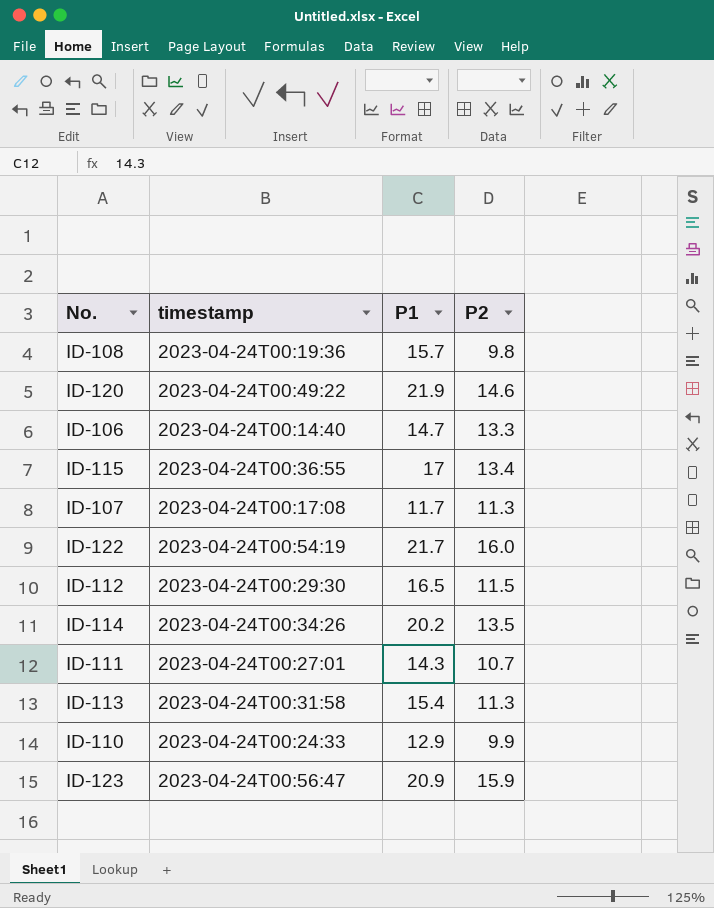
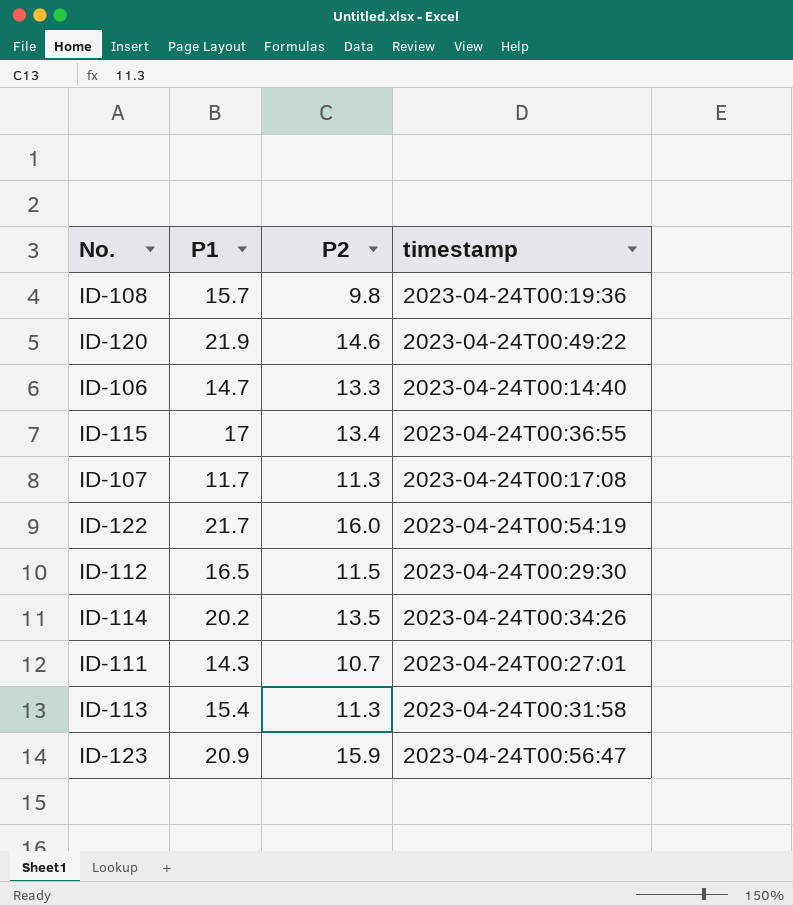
column timestamp | position: 2 -> 4
row ID-110: 2023-04-24T00:24:33 | 12.9 | 9.9 -> none

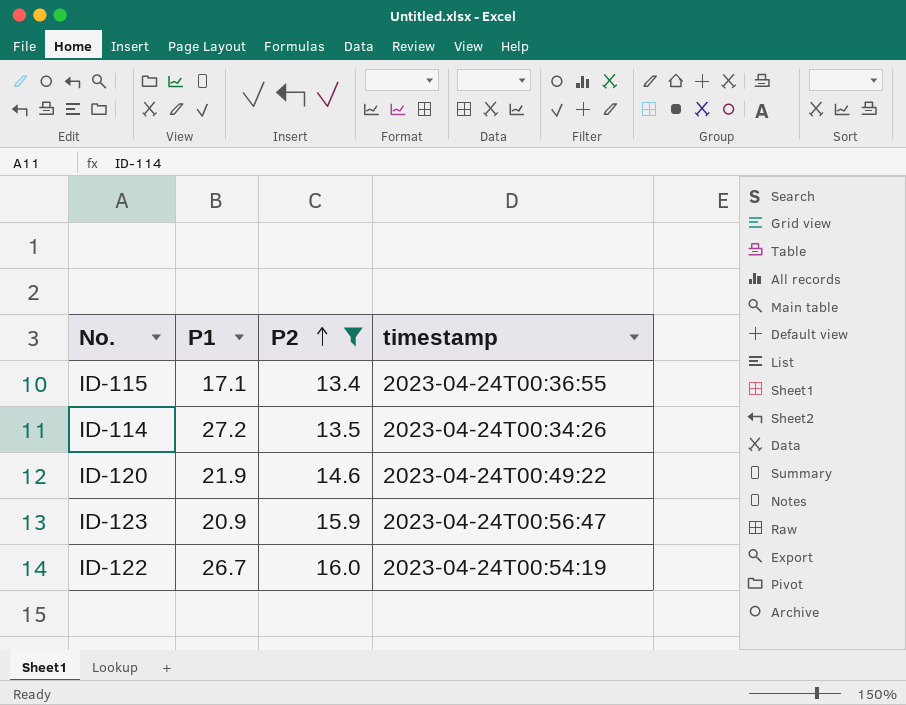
filter: none -> P2 >= 13.4
row order: none -> P2 ascending
ID-115 | P1: 17 -> 17.1
ID-114 | P1: 20.2 -> 27.2
ID-122 | P1: 21.7 -> 26.7

